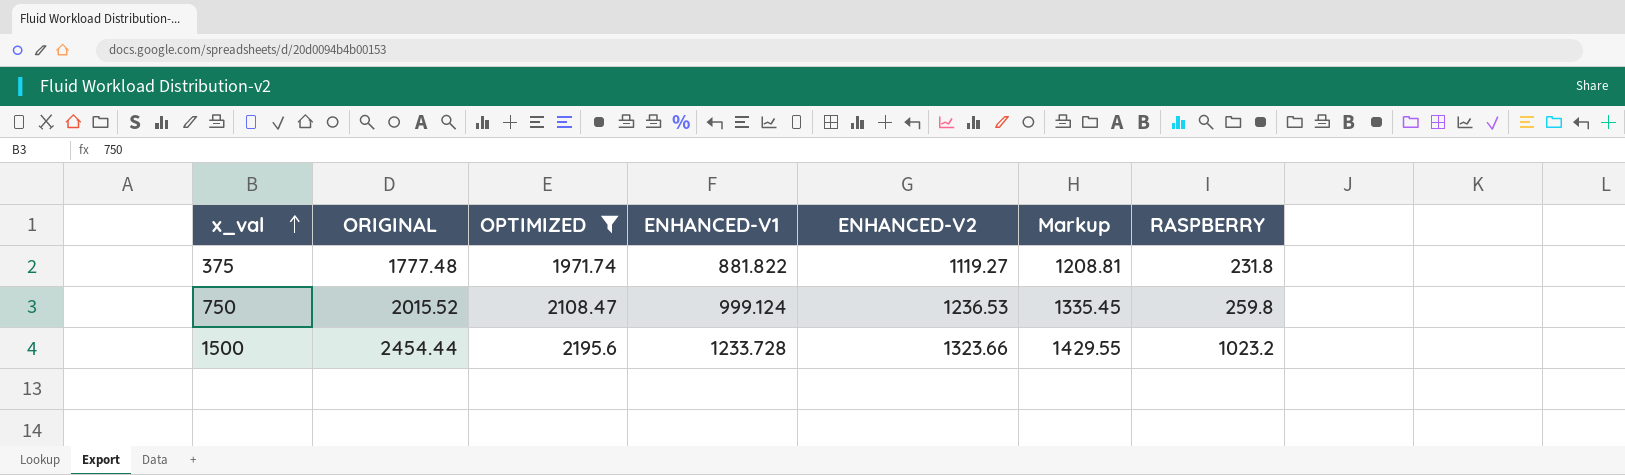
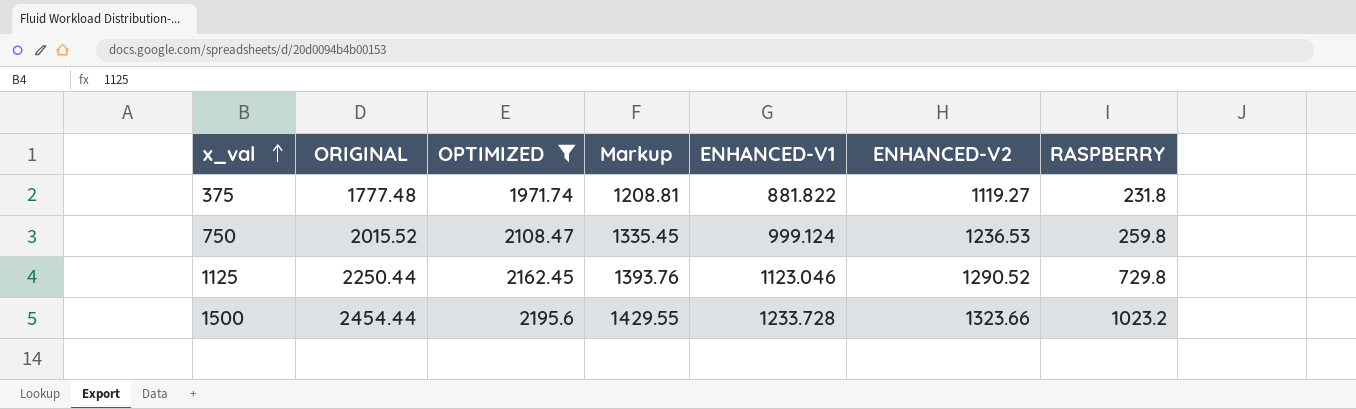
column Markup | position: 6 -> 4
row 1125: none -> 2250.44 | 2162.45 | 1393.76 | 1123.046 | 1290.52 | 729.8

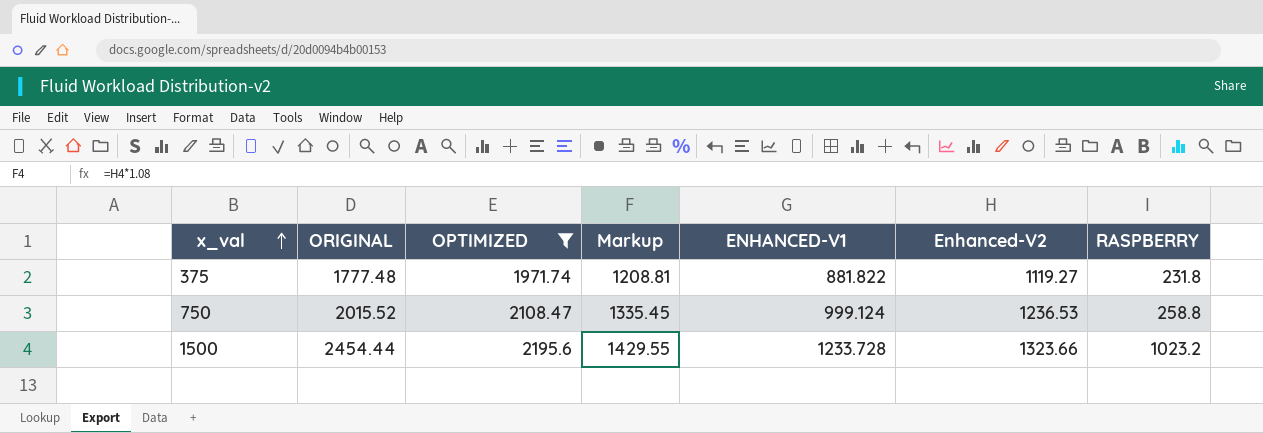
column name: ENHANCED-V2 -> Enhanced-V2
row 1125: 2250.44 | 2162.45 | 1393.76 | 1123.046 | 1290.52 | 729.8 -> none
750 | RASPBERRY: 259.8 -> 258.8

